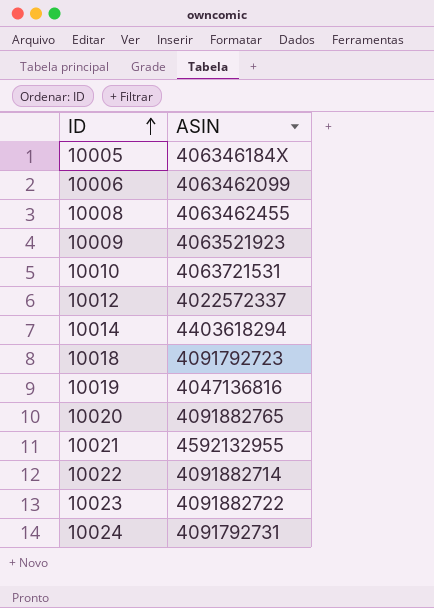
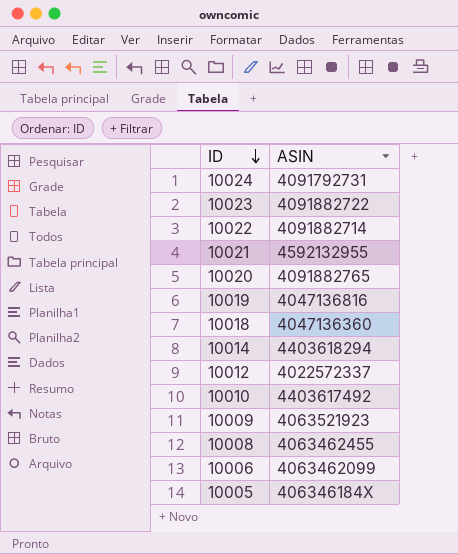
row order: ID ascending -> ID descending
10018 | ASIN: 4091792723 -> 4047136360
10010 | ASIN: 4063721531 -> 4403617492

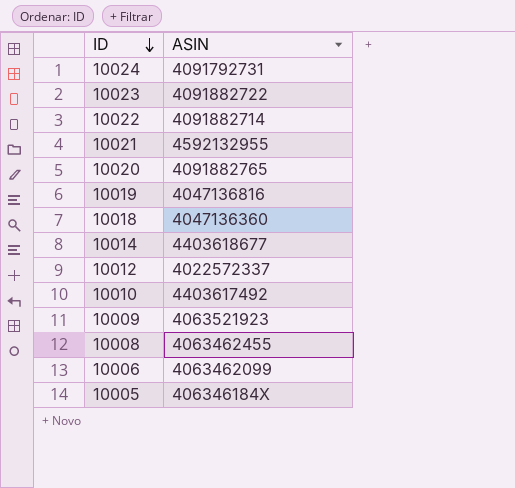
10014 | ASIN: 4403618294 -> 4403618677

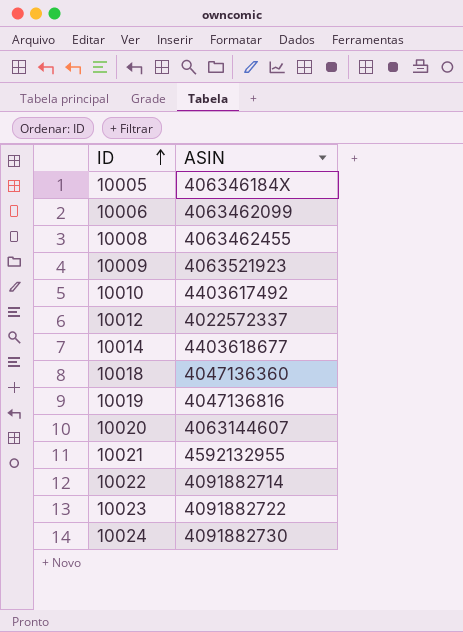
row order: ID descending -> ID ascending
10020 | ASIN: 4091882765 -> 4063144607
10024 | ASIN: 4091792731 -> 4091882730

